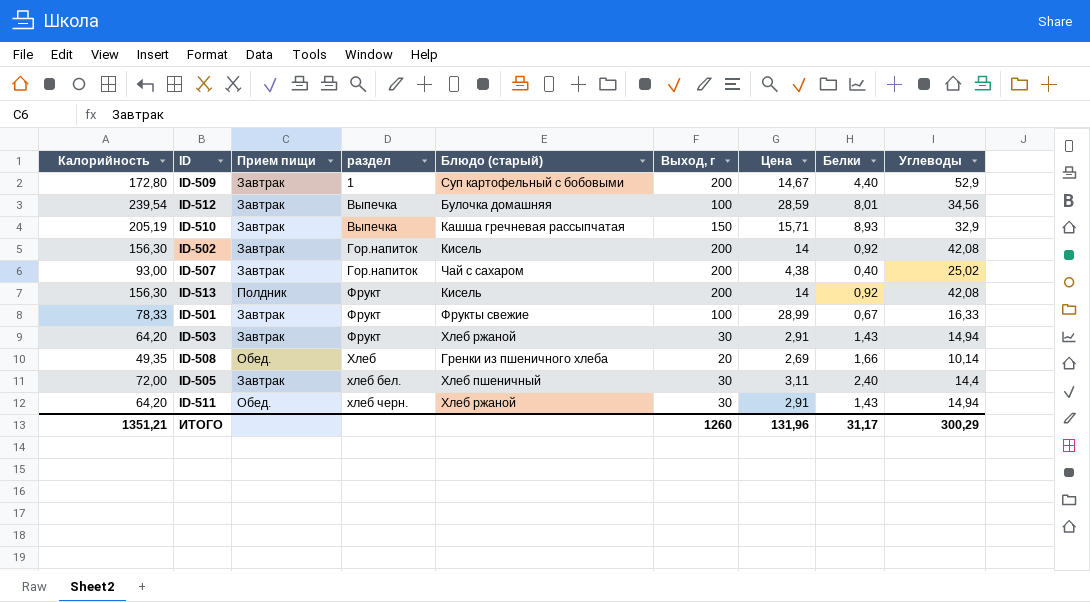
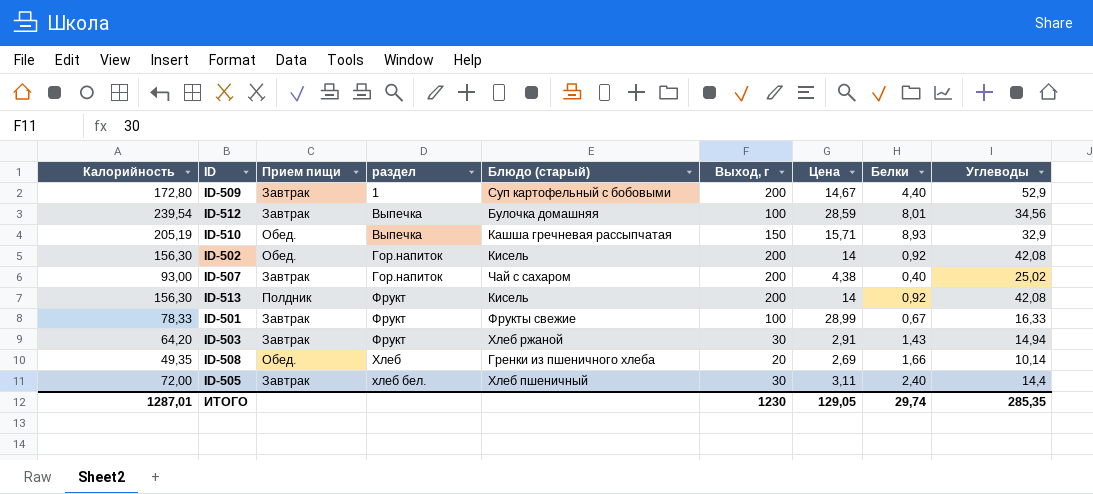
row ID-511: 64,20 | Обед. | хлеб черн. | Хлеб ржаной | 30 | 2,91 | 1,43 | 14,94 -> none
ID-510 | Прием пищи: Завтрак -> Обед.
ID-502 | Прием пищи: Завтрак -> Обед.
ИТОГО | Калорийность: 1351,21 -> 1287,01
ИТОГО | Выход, г: 1260 -> 1230
ИТОГО | Цена: 131,96 -> 129,05
ИТОГО | Белки: 31,17 -> 29,74
ИТОГО | Углеводы: 300,29 -> 285,35

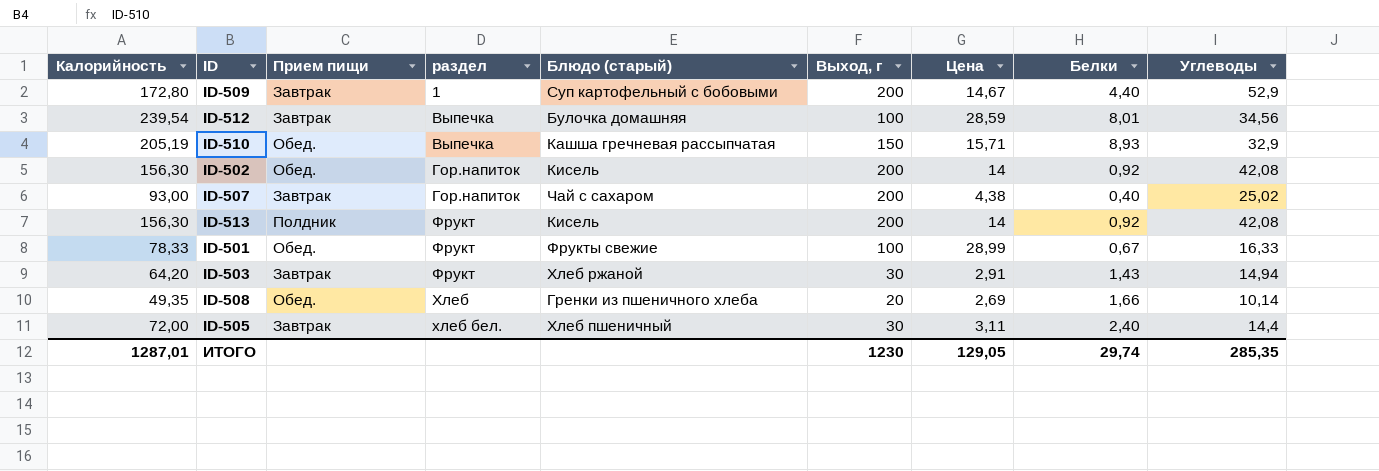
ID-501 | Прием пищи: Завтрак -> Обед.

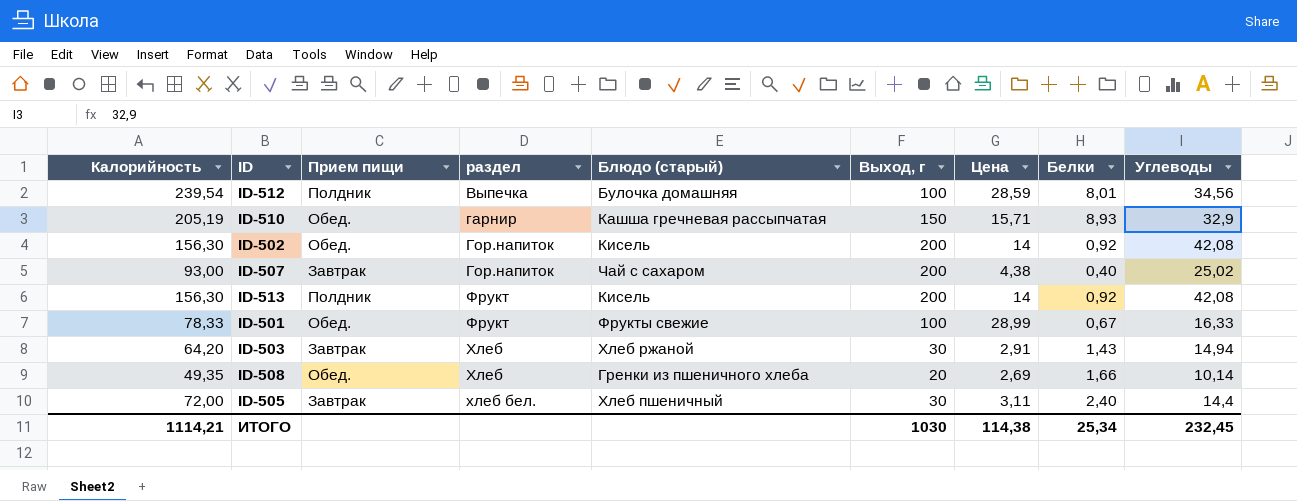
row ID-509: 172,80 | Завтрак | 1 | Суп картофельный с бобовыми | 200 | 14,67 | 4,40 | 52,9 -> none
ID-512 | Прием пищи: Завтрак -> Полдник
ID-510 | раздел: Выпечка -> гарнир
ID-503 | раздел: Фрукт -> Хлеб
ИТОГО | Калорийность: 1287,01 -> 1114,21
ИТОГО | Выход, г: 1230 -> 1030
ИТОГО | Цена: 129,05 -> 114,38
ИТОГО | Белки: 29,74 -> 25,34
ИТОГО | Углеводы: 285,35 -> 232,45

